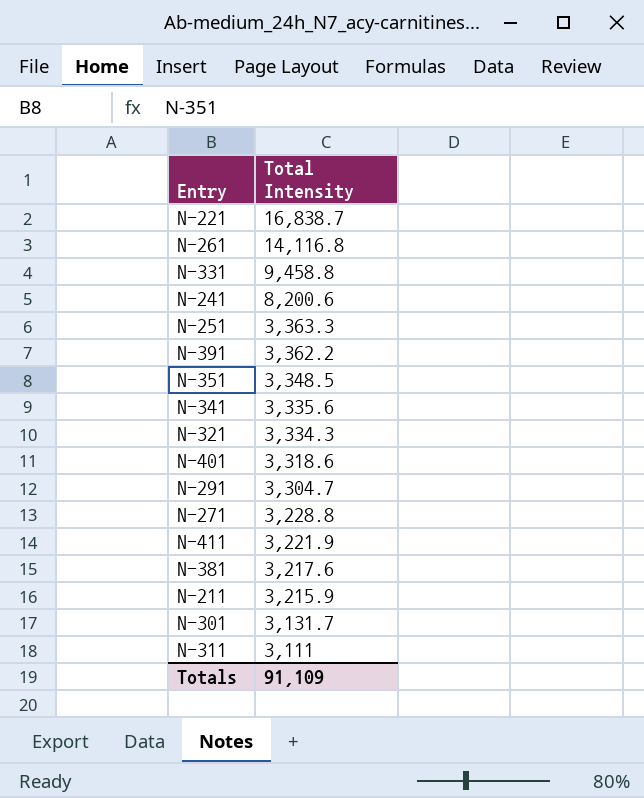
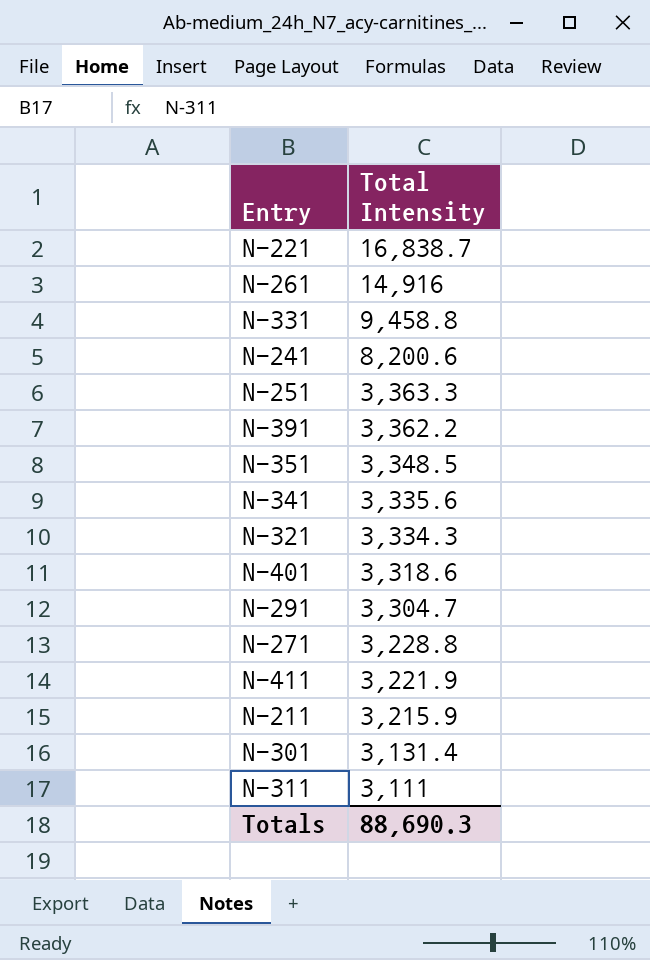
row N-381: 3,217.6 -> none
N-261 | Total Intensity: 14,116.8 -> 14,916
N-301 | Total Intensity: 3,131.7 -> 3,131.4
Totals | Total Intensity: 91,109 -> 88,690.3

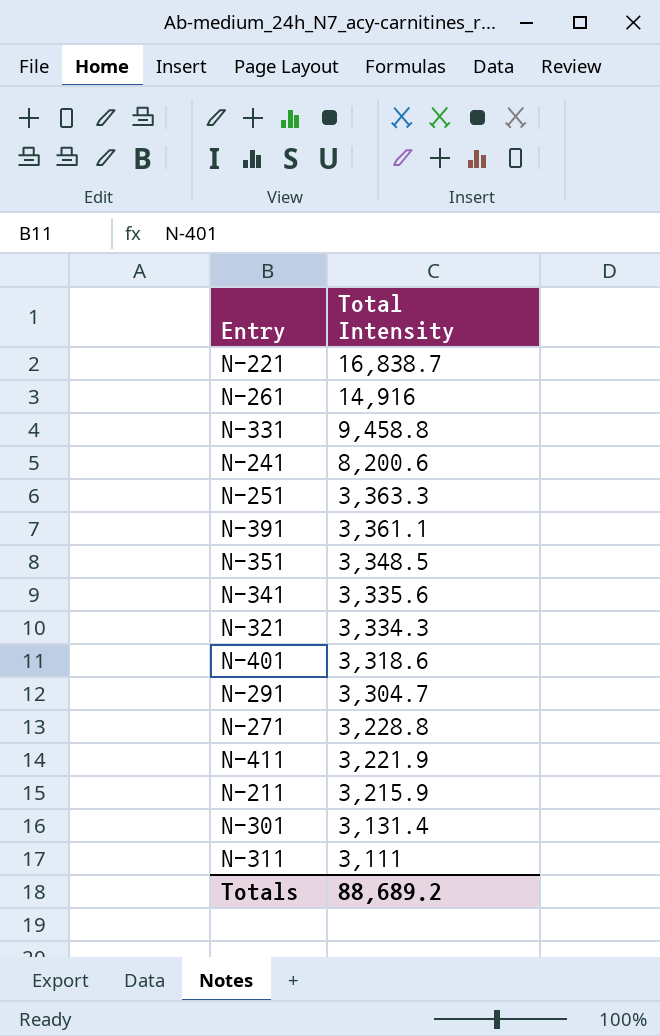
N-391 | Total Intensity: 3,362.2 -> 3,361.1
Totals | Total Intensity: 88,690.3 -> 88,689.2

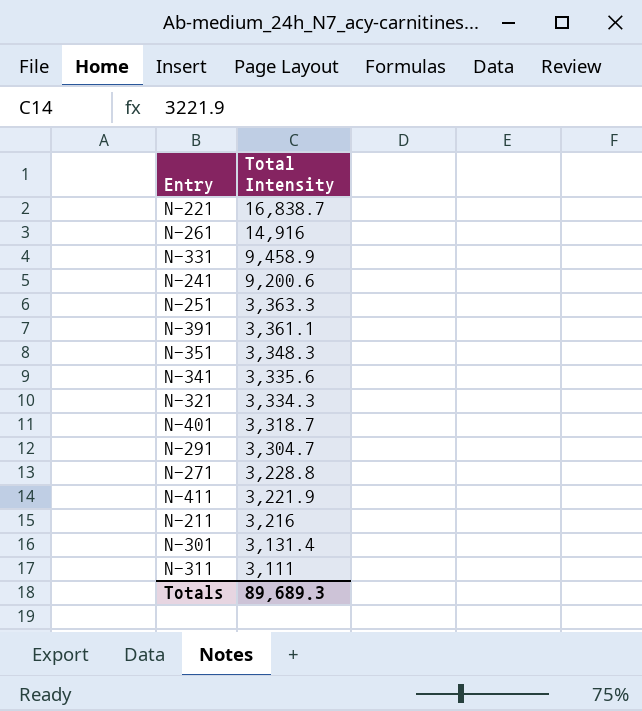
N-331 | Total Intensity: 9,458.8 -> 9,458.9
N-241 | Total Intensity: 8,200.6 -> 9,200.6
N-351 | Total Intensity: 3,348.5 -> 3,348.3
N-401 | Total Intensity: 3,318.6 -> 3,318.7
N-211 | Total Intensity: 3,215.9 -> 3,216
Totals | Total Intensity: 88,689.2 -> 89,689.3

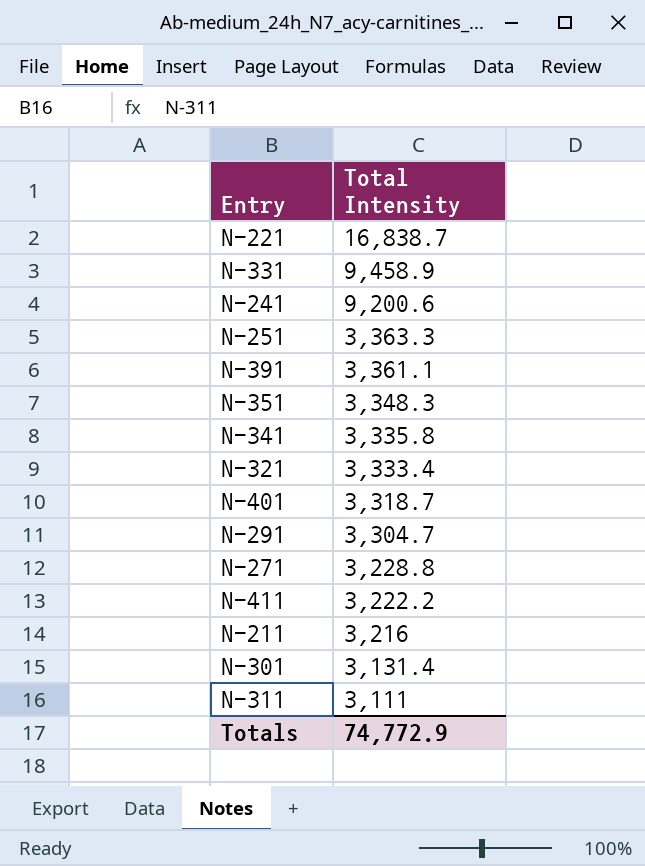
row N-261: 14,916 -> none
N-341 | Total Intensity: 3,335.6 -> 3,335.8
N-321 | Total Intensity: 3,334.3 -> 3,333.4
N-411 | Total Intensity: 3,221.9 -> 3,222.2
Totals | Total Intensity: 89,689.3 -> 74,772.9

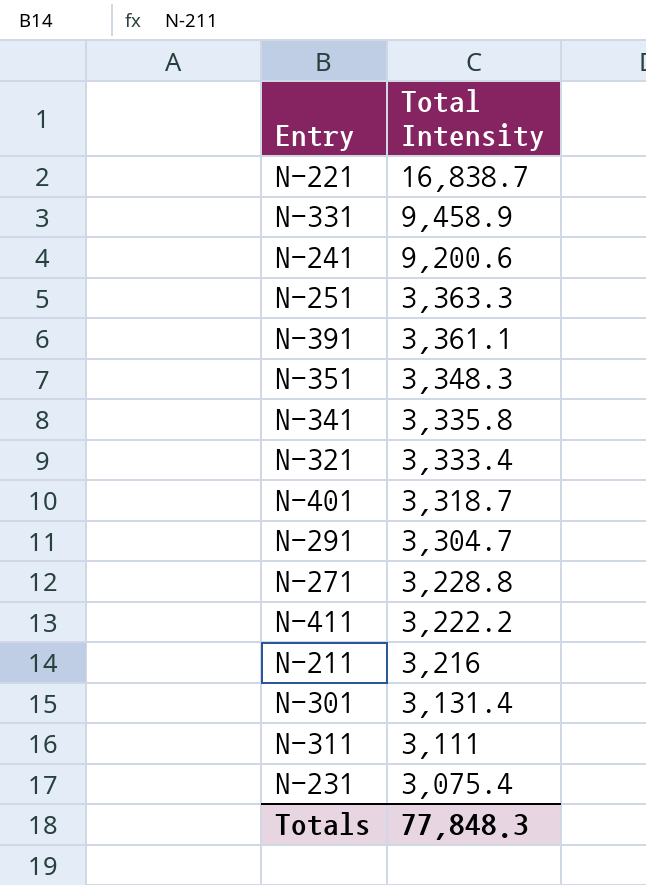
row N-231: none -> 3,075.4
Totals | Total Intensity: 74,772.9 -> 77,848.3

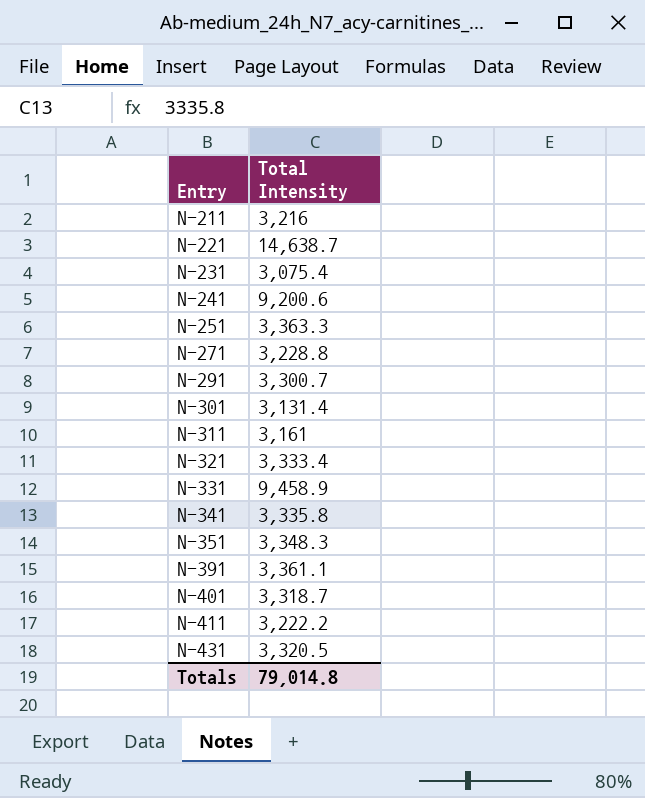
row order: Total Intensity descending -> Entry ascending
N-221 | Total Intensity: 16,838.7 -> 14,638.7
N-291 | Total Intensity: 3,304.7 -> 3,300.7
N-311 | Total Intensity: 3,111 -> 3,161
row N-431: none -> 3,320.5
Totals | Total Intensity: 77,848.3 -> 79,014.8

